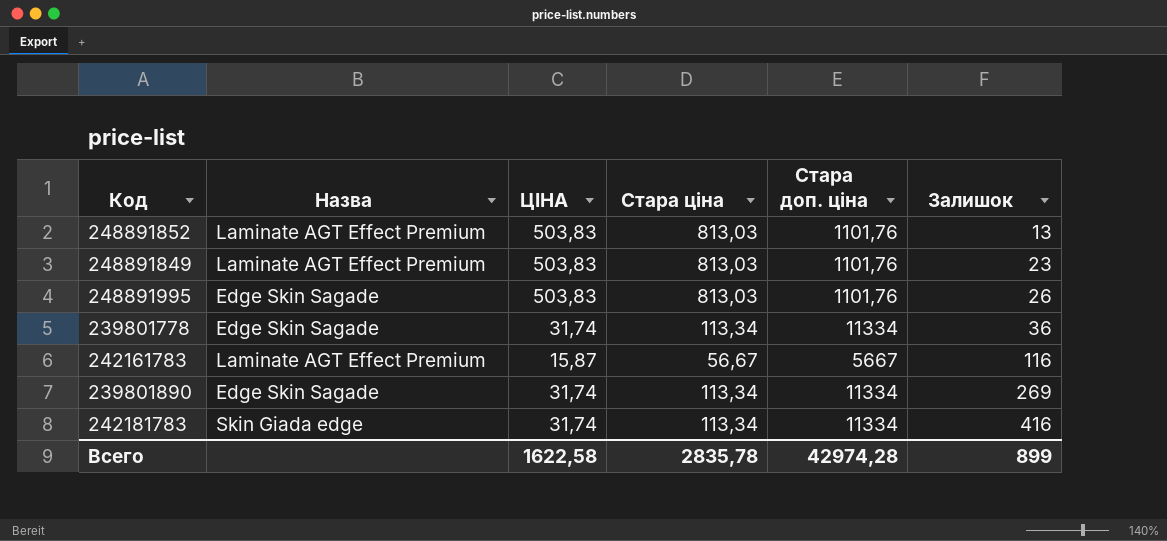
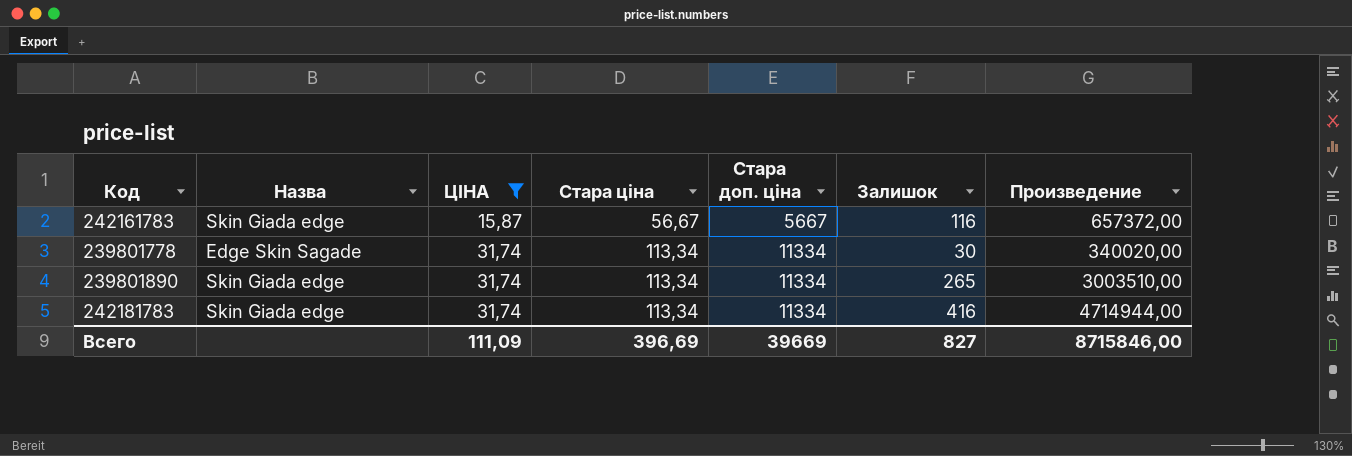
filter: none -> ЦІНА != 503,83
row order: Залишок ascending -> ЦІНА ascending
column Произведение | formula: none -> [Стара доп. ціна] * [Залишок]
242161783 | Назва: Laminate AGT Effect Premium -> Skin Giada edge
239801778 | Залишок: 36 -> 30
239801890 | Назва: Edge Skin Sagade -> Skin Giada edge
239801890 | Залишок: 269 -> 265
Всего | ЦІНА: 1622,58 -> 111,09
Всего | Стара ціна: 2835,78 -> 396,69
Всего | Стара доп. ціна: 42974,28 -> 39669
Всего | Залишок: 899 -> 827

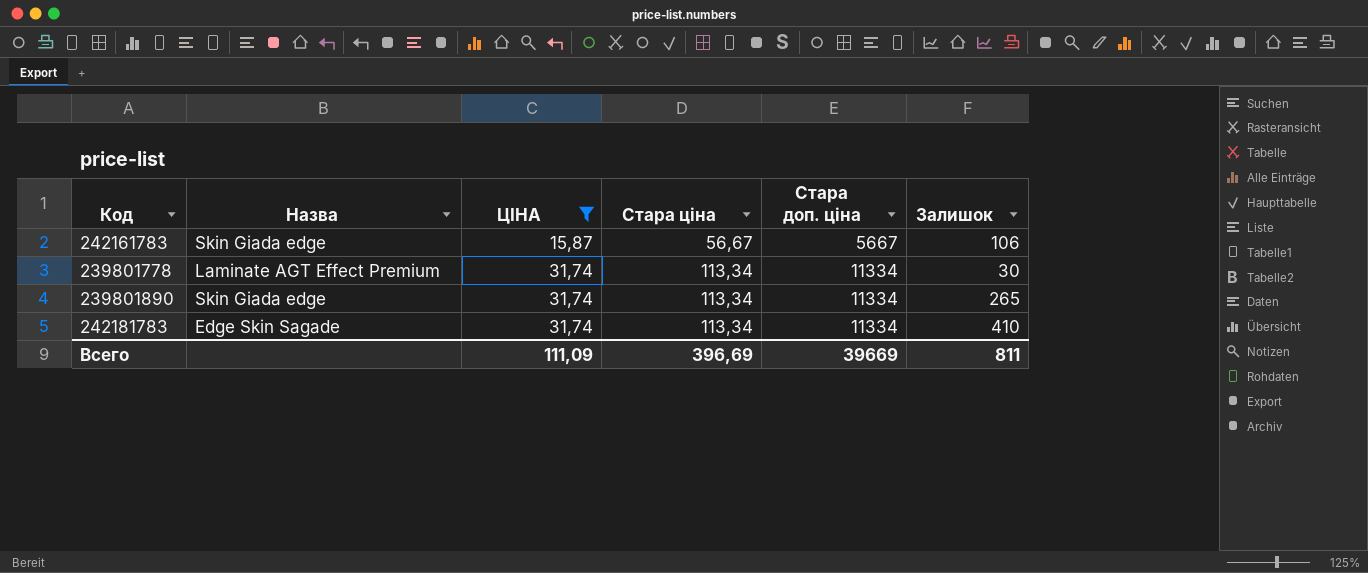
column Произведение | formula: [Стара доп. ціна] * [Залишок] -> none
242161783 | Залишок: 116 -> 106
239801778 | Назва: Edge Skin Sagade -> Laminate AGT Effect Premium
242181783 | Назва: Skin Giada edge -> Edge Skin Sagade
242181783 | Залишок: 416 -> 410
Всего | Залишок: 827 -> 811

